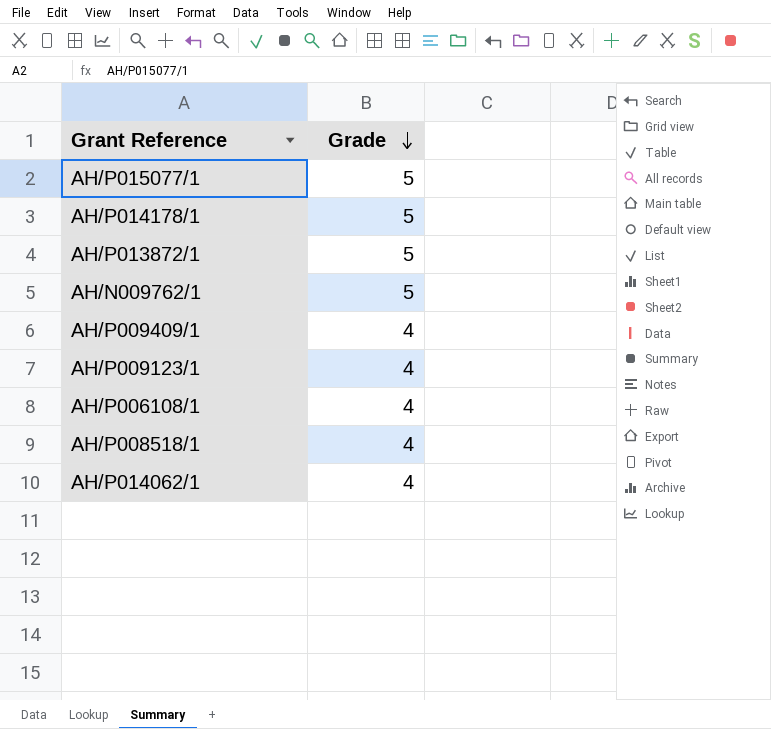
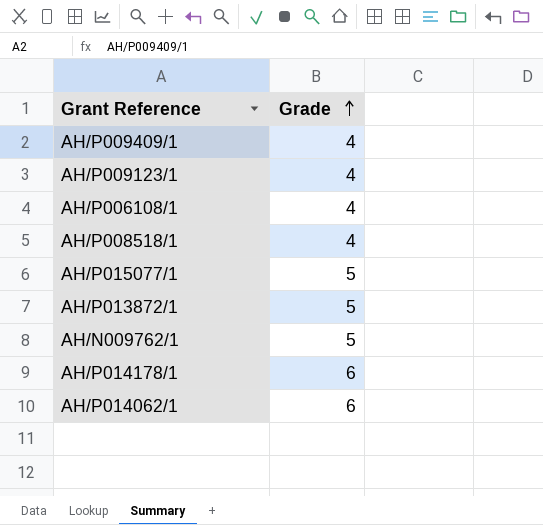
row order: Grade descending -> Grade ascending
AH/P014178/1 | Grade: 5 -> 6
AH/P014062/1 | Grade: 4 -> 6

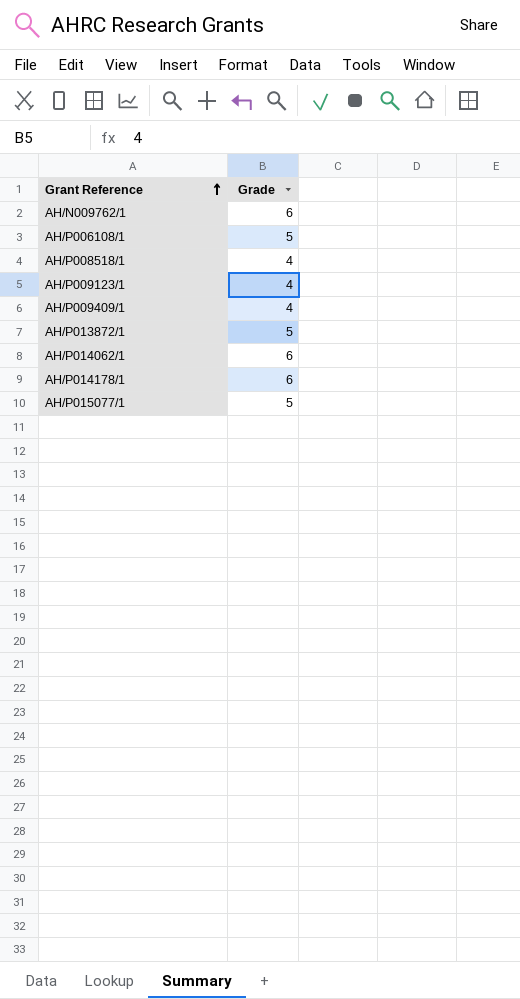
row order: Grade ascending -> Grant Reference ascending
AH/N009762/1 | Grade: 5 -> 6
AH/P006108/1 | Grade: 4 -> 5

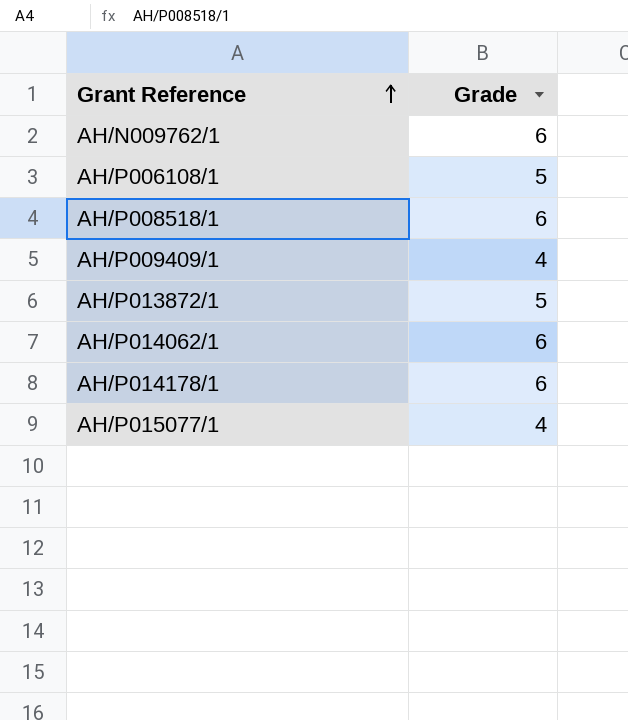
row AH/P009123/1: 4 -> none
AH/P008518/1 | Grade: 4 -> 6
AH/P015077/1 | Grade: 5 -> 4

